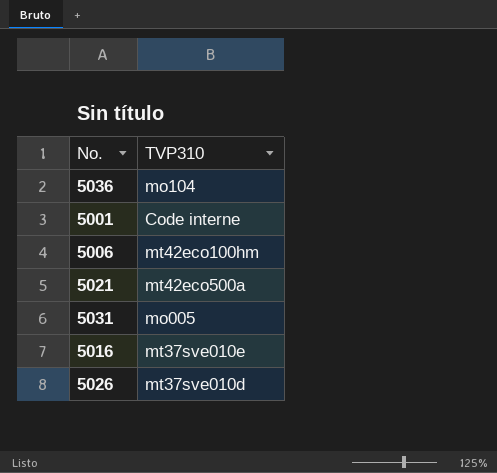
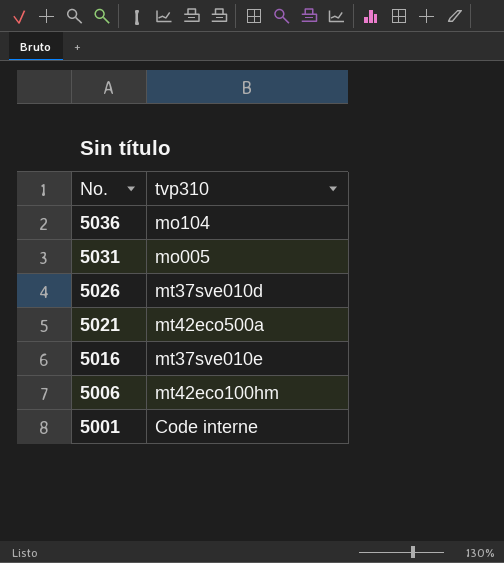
row order: none -> No. descending
column name: TVP310 -> tvp310

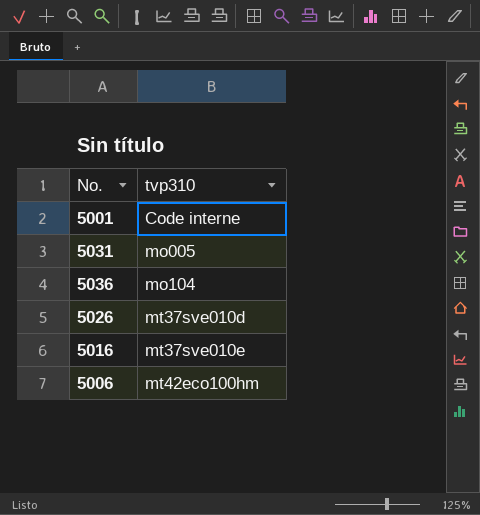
row order: No. descending -> tvp310 ascending
row 5021: mt42eco500a -> none

